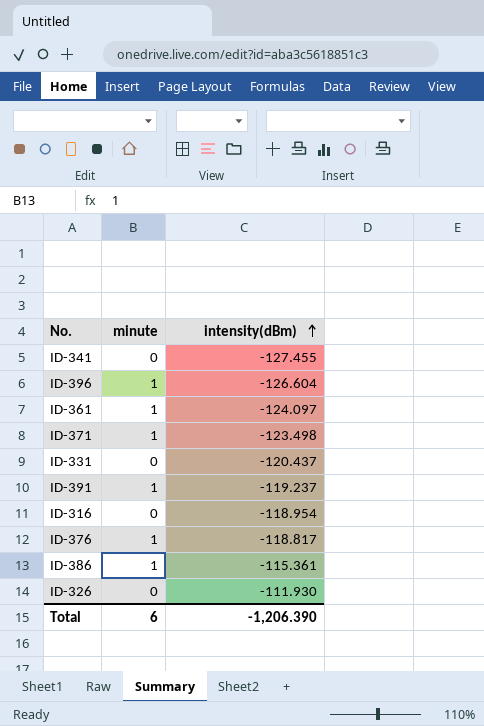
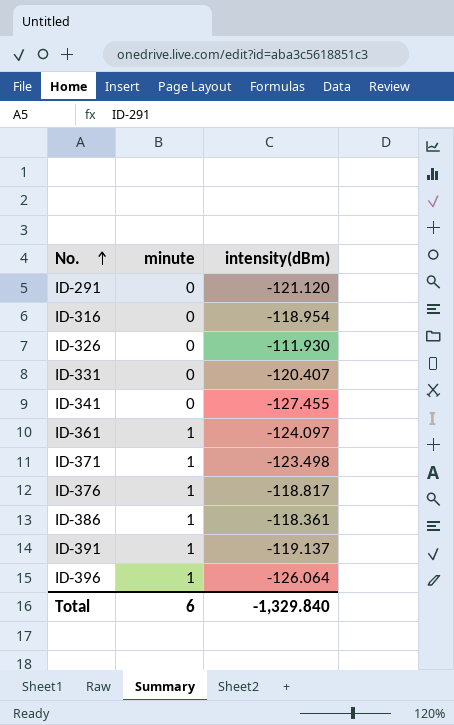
row order: intensity(dBm) ascending -> No. ascending
row ID-291: none -> 0 | -121.120
ID-331 | intensity(dBm): -120.437 -> -120.407
ID-386 | intensity(dBm): -115.361 -> -118.361
ID-391 | intensity(dBm): -119.237 -> -119.137
ID-396 | intensity(dBm): -126.604 -> -126.064
Total | intensity(dBm): -1,206.390 -> -1,329.840

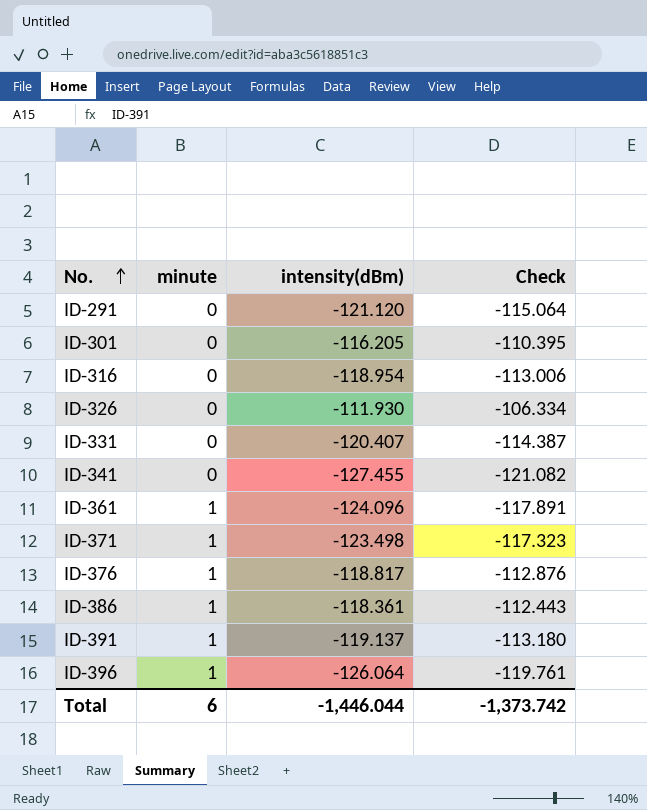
column Check | formula: none -> [intensity(dBm)] * 0.95
row ID-301: none -> 0 | -116.205 | -110.395
ID-361 | intensity(dBm): -124.097 -> -124.096
Total | intensity(dBm): -1,329.840 -> -1,446.044

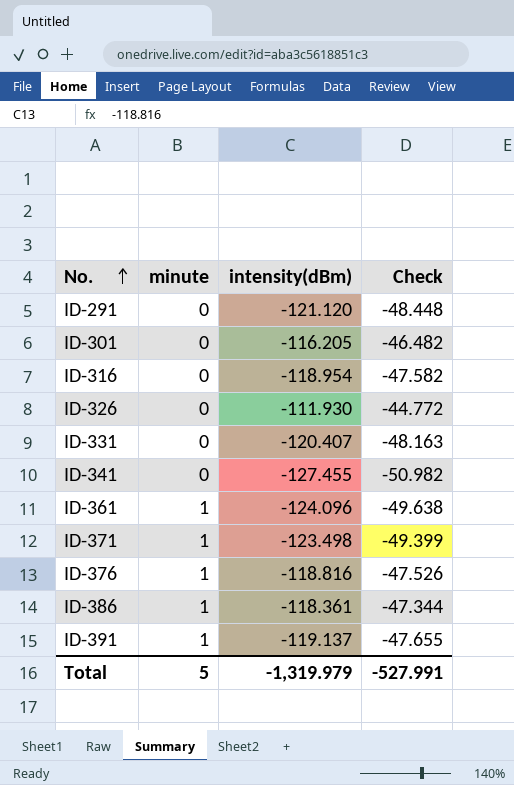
column Check | formula: [intensity(dBm)] * 0.95 -> [intensity(dBm)] * 0.4
row ID-396: 1 | -126.064 | -119.761 -> none
ID-376 | intensity(dBm): -118.817 -> -118.816
Total | minute: 6 -> 5
Total | intensity(dBm): -1,446.044 -> -1,319.979
Total | Check: -1,373.742 -> -527.991

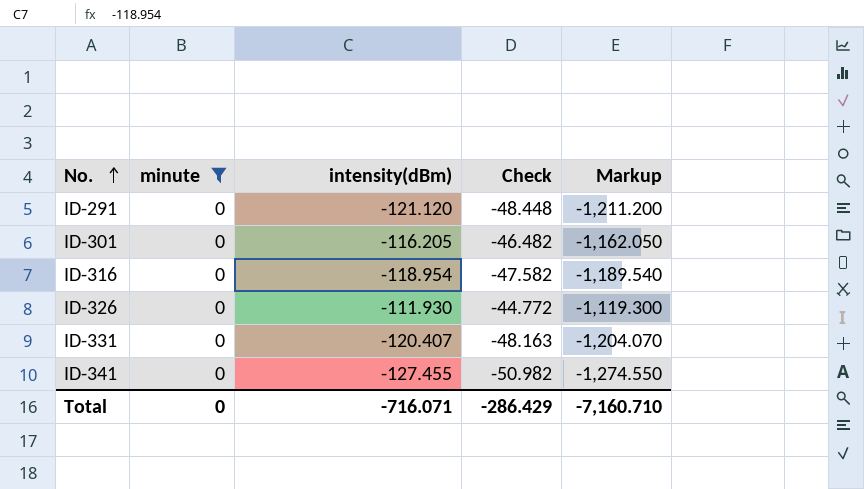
filter: none -> minute = 0
column Markup | formula: none -> [intensity(dBm)] * 10
Total | minute: 5 -> 0
Total | intensity(dBm): -1,319.979 -> -716.071
Total | Check: -527.991 -> -286.429

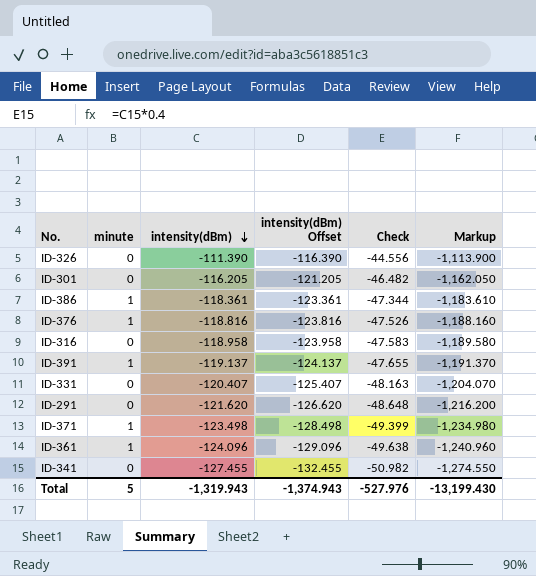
filter: minute = 0 -> none
row order: No. ascending -> intensity(dBm) descending
column intensity(dBm) Offset | formula: none -> [intensity(dBm)] - 5
ID-326 | intensity(dBm): -111.930 -> -111.390
ID-326 | Check: -44.772 -> -44.556
ID-326 | Markup: -1,119.300 -> -1,113.900
ID-316 | intensity(dBm): -118.954 -> -118.958
ID-316 | Check: -47.582 -> -47.583
ID-316 | Markup: -1,189.540 -> -1,189.580
ID-291 | intensity(dBm): -121.120 -> -121.620
ID-291 | Check: -48.448 -> -48.648
ID-291 | Markup: -1,211.200 -> -1,216.200
Total | minute: 0 -> 5
Total | intensity(dBm): -716.071 -> -1,319.943
Total | Check: -286.429 -> -527.976
Total | Markup: -7,160.710 -> -13,199.430

